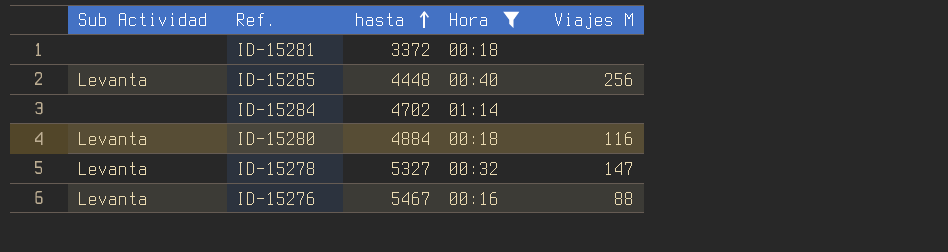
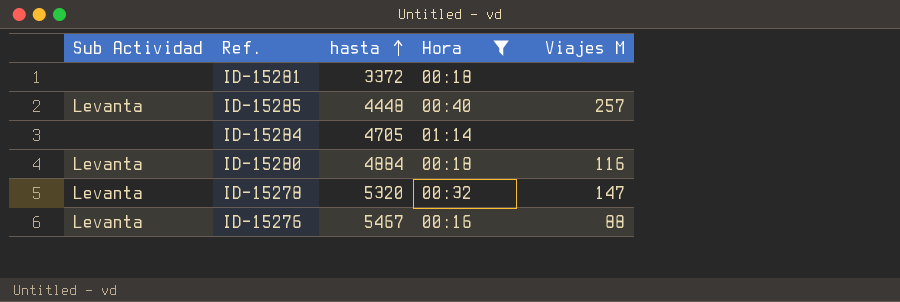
ID-15285 | Viajes M: 256 -> 257
ID-15284 | hasta: 4702 -> 4705
ID-15278 | hasta: 5327 -> 5320

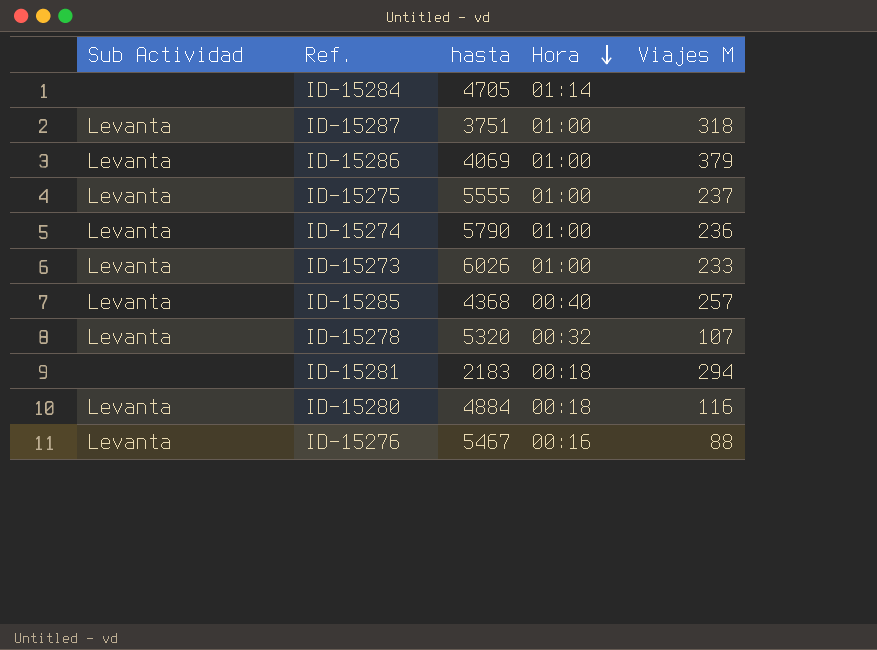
filter: Hora != 01:00 -> none
row order: hasta ascending -> Hora descending
ID-15285 | hasta: 4448 -> 4368
ID-15278 | Viajes M: 147 -> 107
ID-15281 | hasta: 3372 -> 2183
ID-15281 | Viajes M: none -> 294

